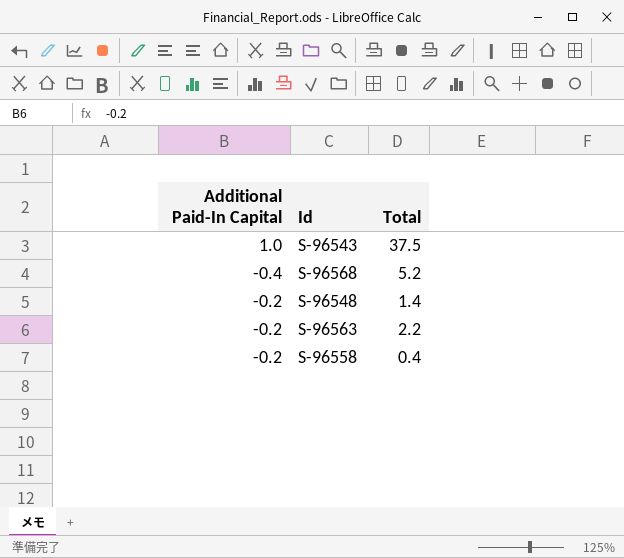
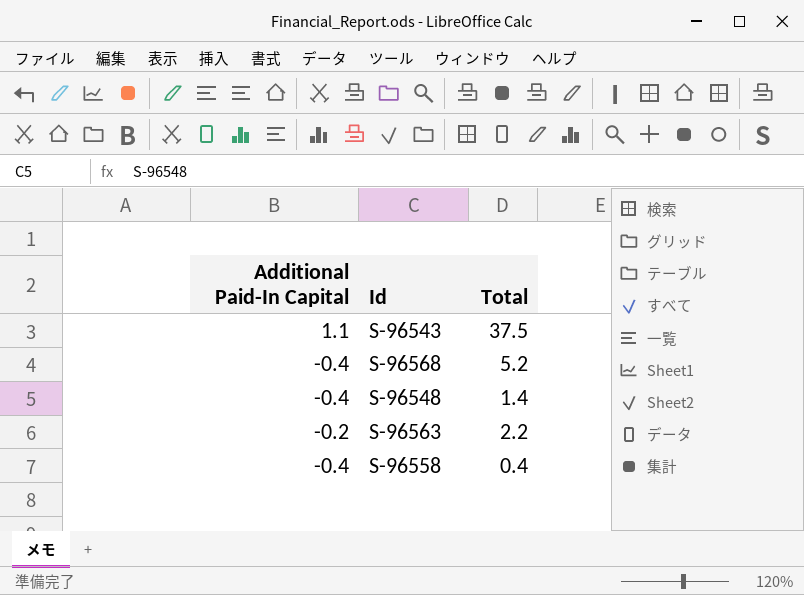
S-96543 | Additional Paid-In Capital: 1.0 -> 1.1
S-96548 | Additional Paid-In Capital: -0.2 -> -0.4
S-96558 | Additional Paid-In Capital: -0.2 -> -0.4

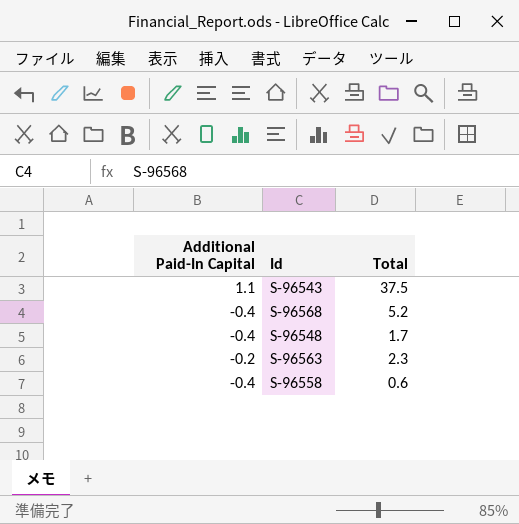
S-96548 | Total: 1.4 -> 1.7
S-96563 | Total: 2.2 -> 2.3
S-96558 | Total: 0.4 -> 0.6

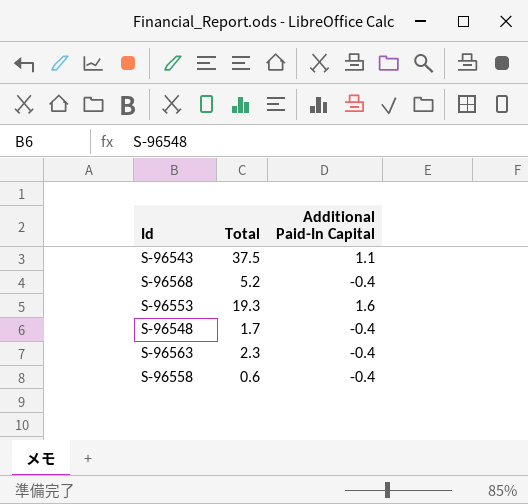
column Additional Paid-In Capital | position: 1 -> 3
row S-96553: none -> 19.3 | 1.6
S-96563 | Additional Paid-In Capital: -0.2 -> -0.4

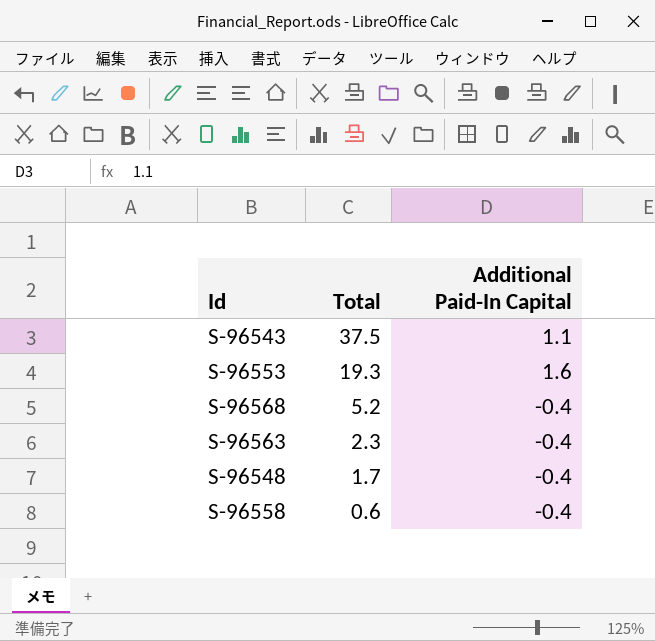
row order: none -> Total descending

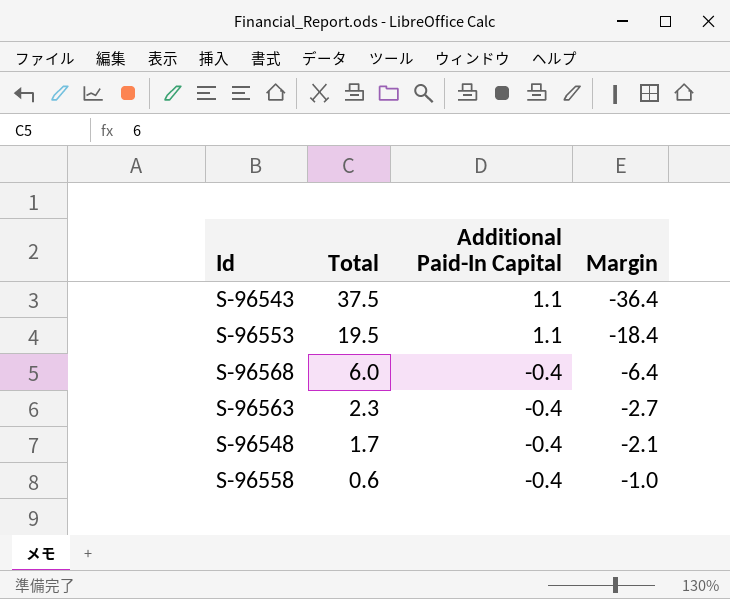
column Margin | formula: none -> [Additional Paid-In Capital] - [Total]
S-96553 | Total: 19.3 -> 19.5
S-96553 | Additional Paid-In Capital: 1.6 -> 1.1
S-96568 | Total: 5.2 -> 6.0

